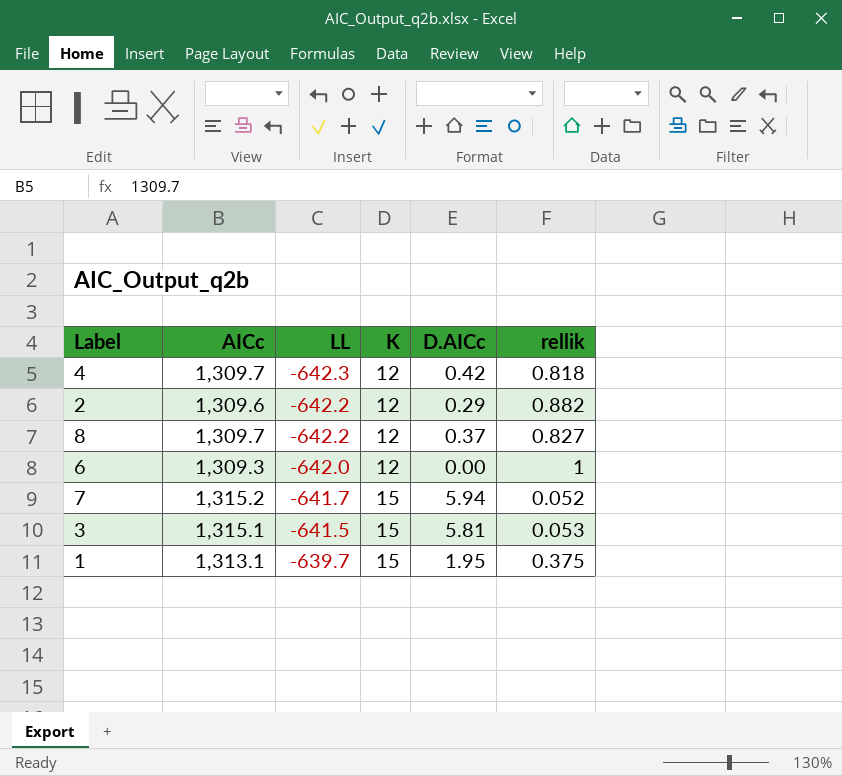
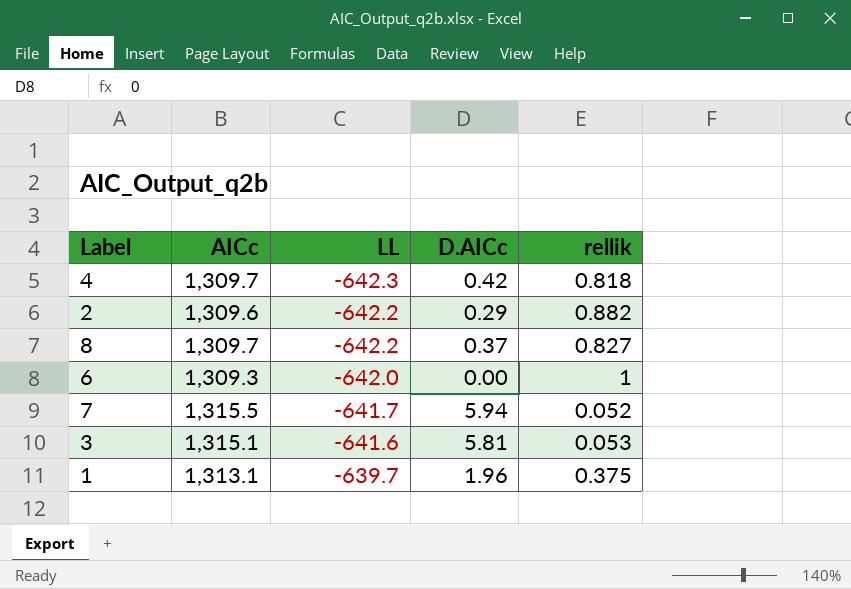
column K | position: 4 -> none
7 | AICc: 1,315.2 -> 1,315.5
3 | LL: -641.5 -> -641.6
1 | D.AICc: 1.95 -> 1.96

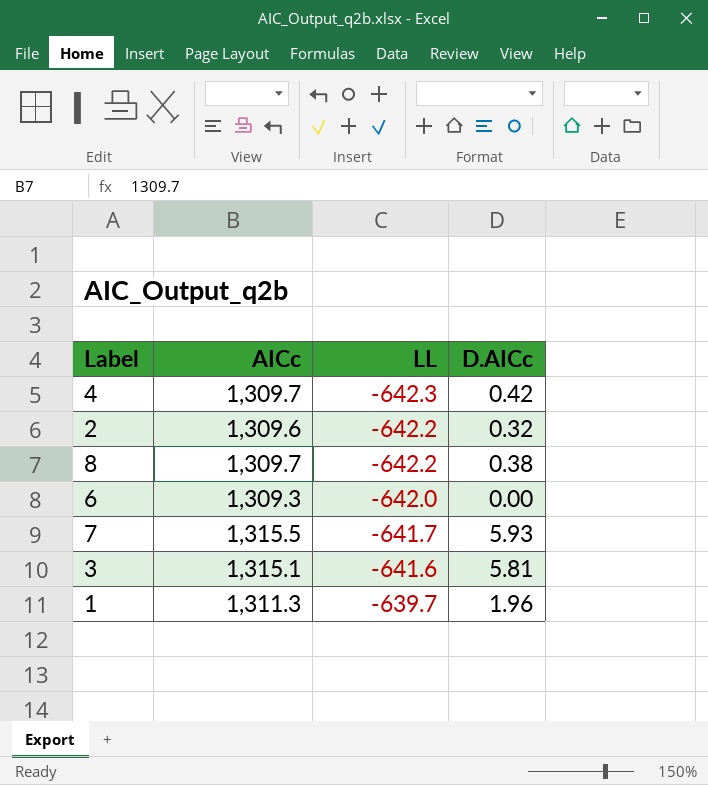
column rellik | position: 5 -> none
2 | D.AICc: 0.29 -> 0.32
8 | D.AICc: 0.37 -> 0.38
7 | D.AICc: 5.94 -> 5.93
1 | AICc: 1,313.1 -> 1,311.3

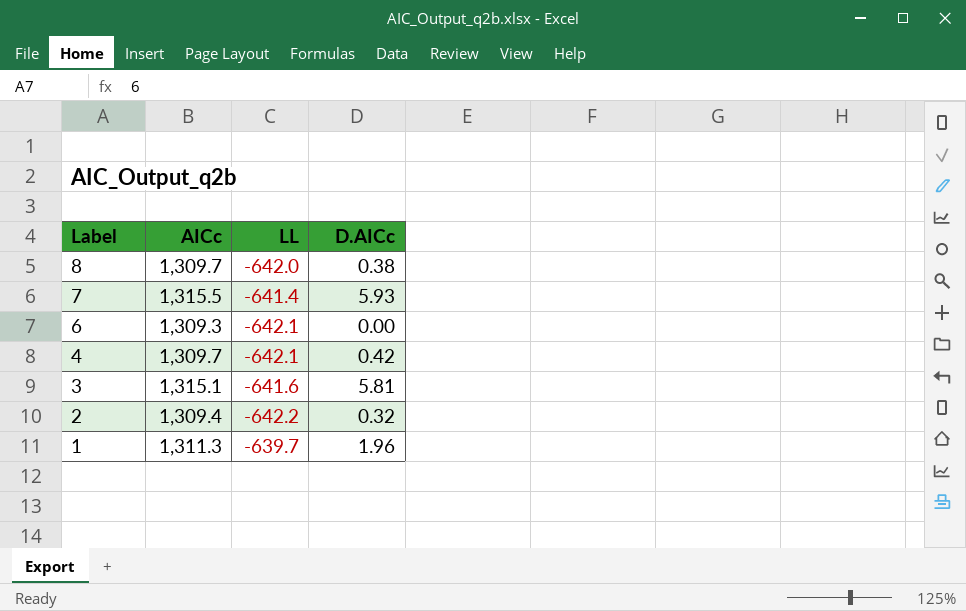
row order: LL ascending -> Label descending
8 | LL: -642.2 -> -642.0
7 | LL: -641.7 -> -641.4
6 | LL: -642.0 -> -642.1
4 | LL: -642.3 -> -642.1
2 | AICc: 1,309.6 -> 1,309.4

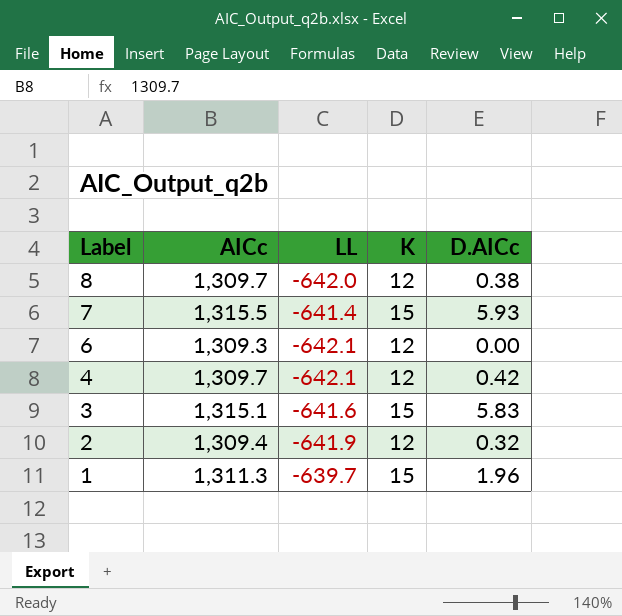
column K | position: none -> 4
3 | D.AICc: 5.81 -> 5.83
2 | LL: -642.2 -> -641.9

